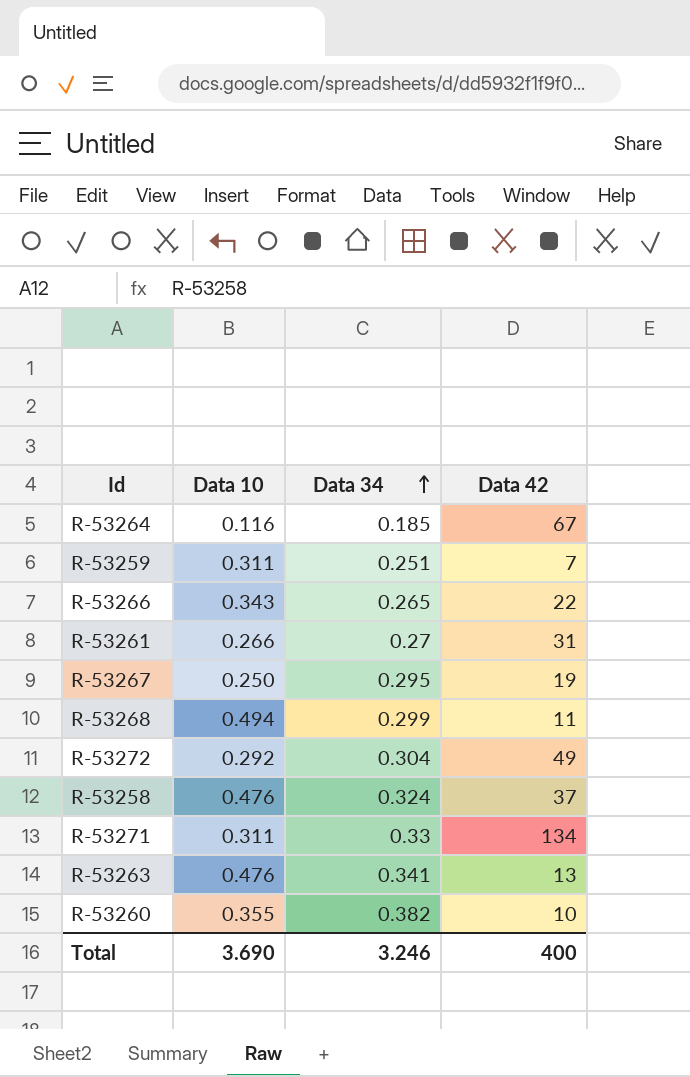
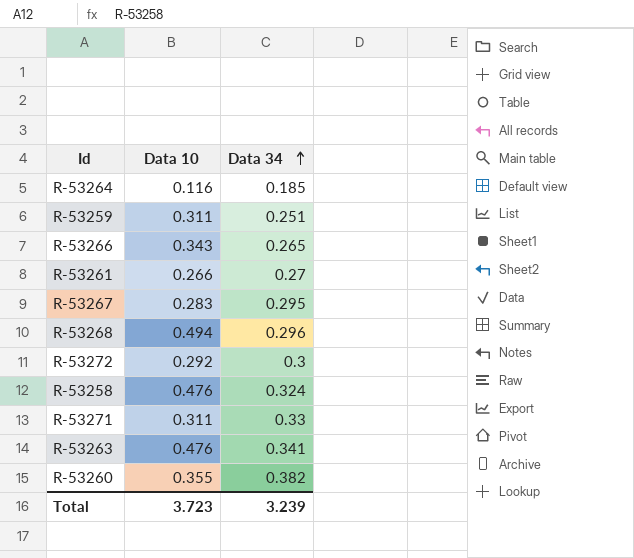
column Data 42 | position: 4 -> none
R-53267 | Data 10: 0.250 -> 0.283
R-53268 | Data 34: 0.299 -> 0.296
R-53272 | Data 34: 0.304 -> 0.3
Total | Data 10: 3.690 -> 3.723
Total | Data 34: 3.246 -> 3.239

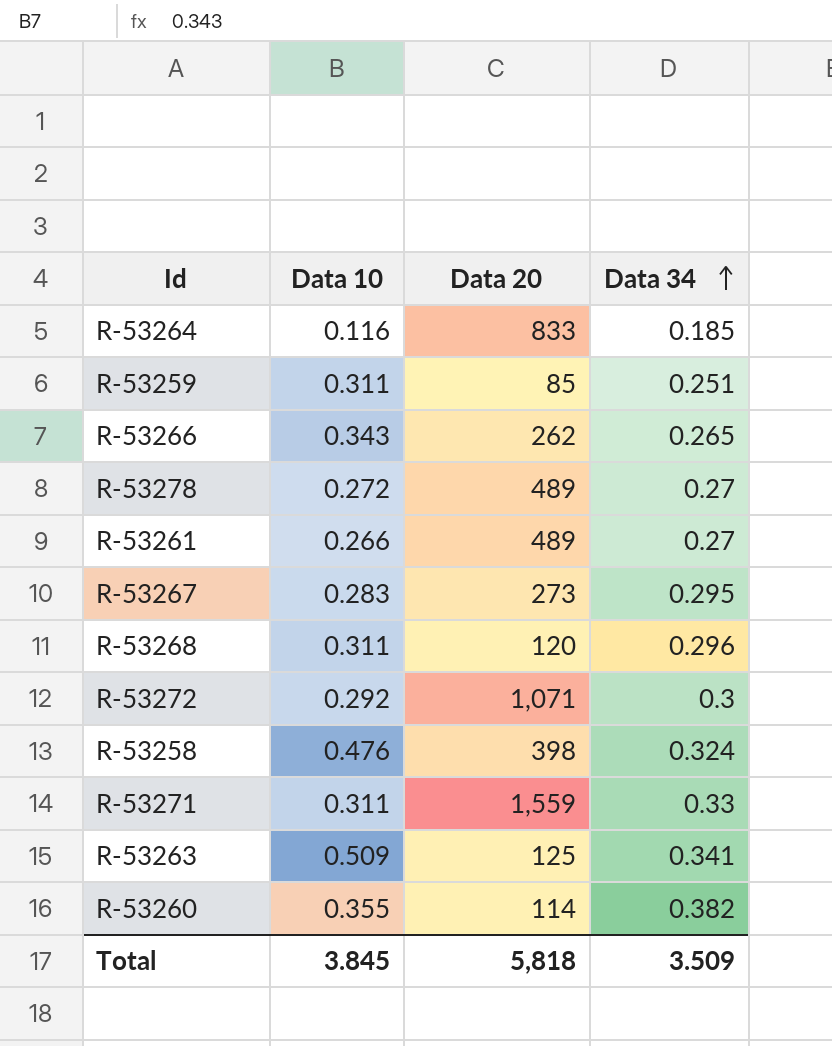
column Data 20 | position: none -> 3
row R-53278: none -> 0.272 | 489 | 0.27
R-53268 | Data 10: 0.494 -> 0.311
R-53263 | Data 10: 0.476 -> 0.509
Total | Data 10: 3.723 -> 3.845
Total | Data 34: 3.239 -> 3.509

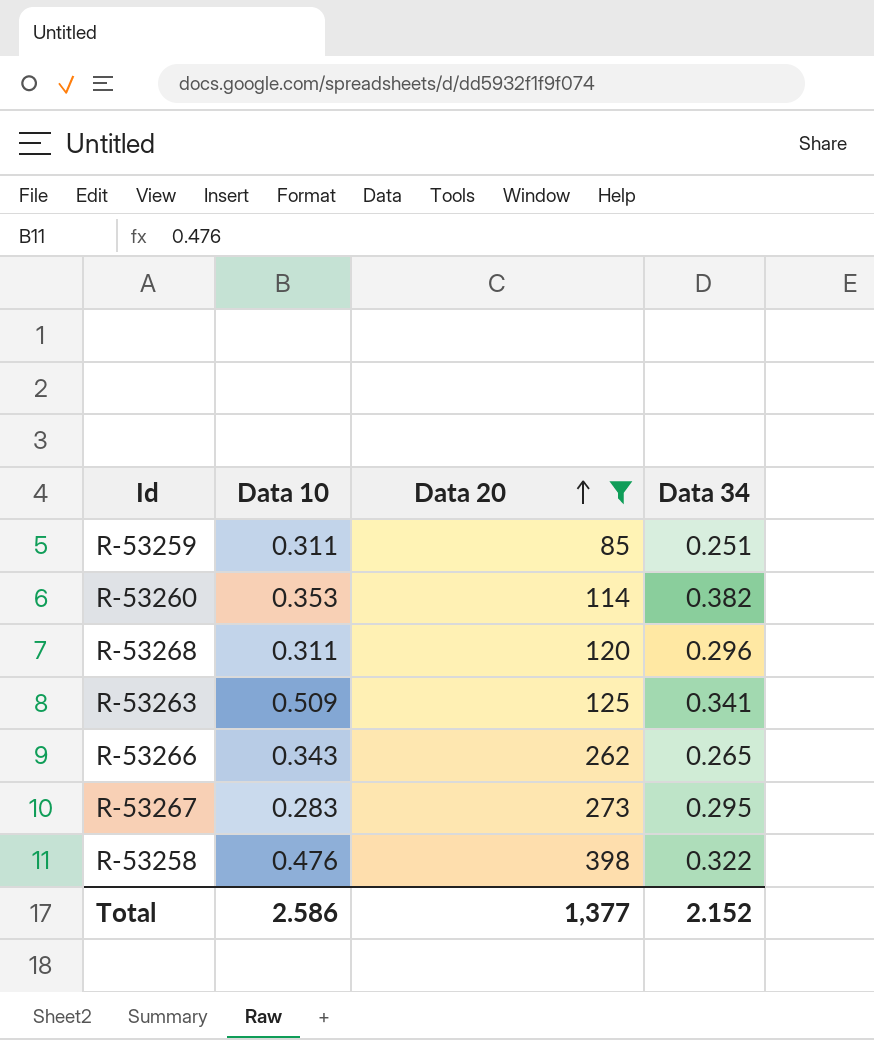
filter: none -> Data 20 <= 398
row order: Data 34 ascending -> Data 20 ascending
R-53260 | Data 10: 0.355 -> 0.353
R-53258 | Data 34: 0.324 -> 0.322
Total | Data 10: 3.845 -> 2.586
Total | Data 20: 5,818 -> 1,377
Total | Data 34: 3.509 -> 2.152

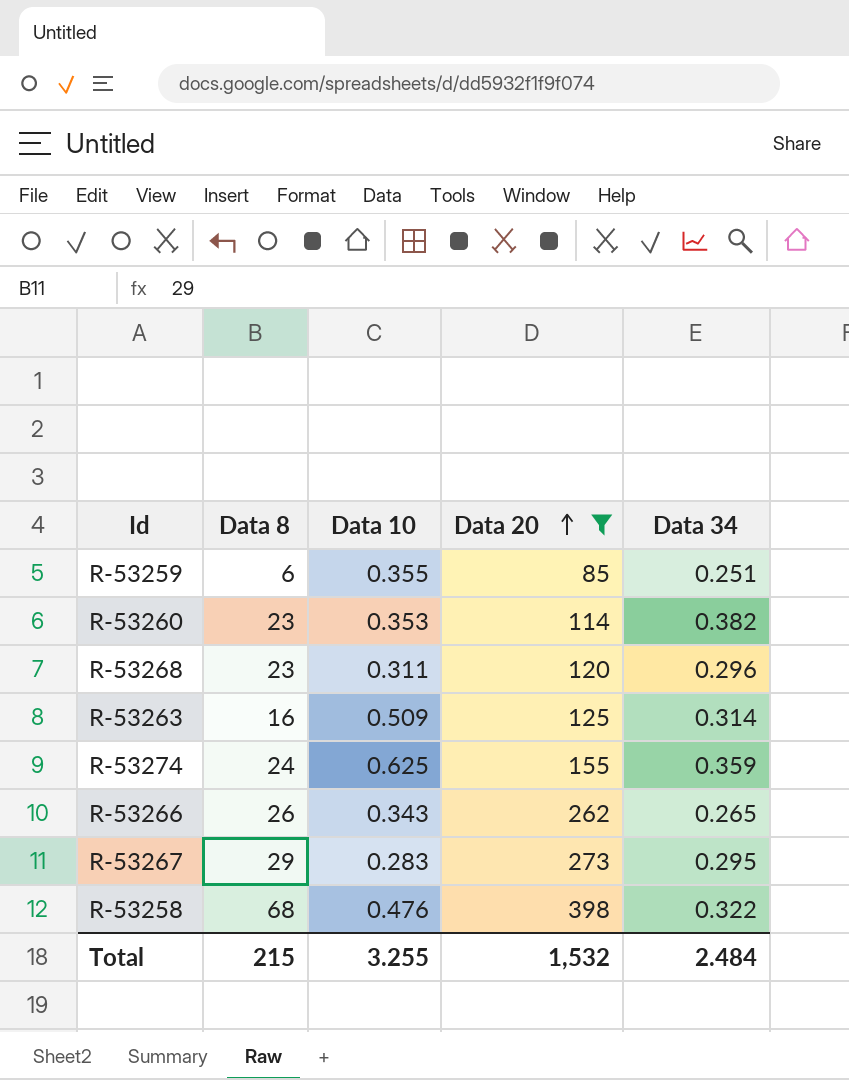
column Data 8 | position: none -> 2
R-53259 | Data 10: 0.311 -> 0.355
R-53263 | Data 34: 0.341 -> 0.314
row R-53274: none -> 24 | 0.625 | 155 | 0.359
Total | Data 10: 2.586 -> 3.255
Total | Data 20: 1,377 -> 1,532
Total | Data 34: 2.152 -> 2.484

